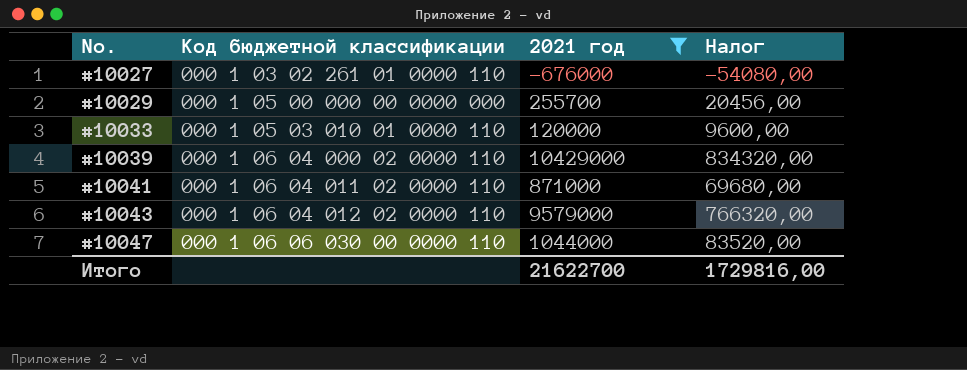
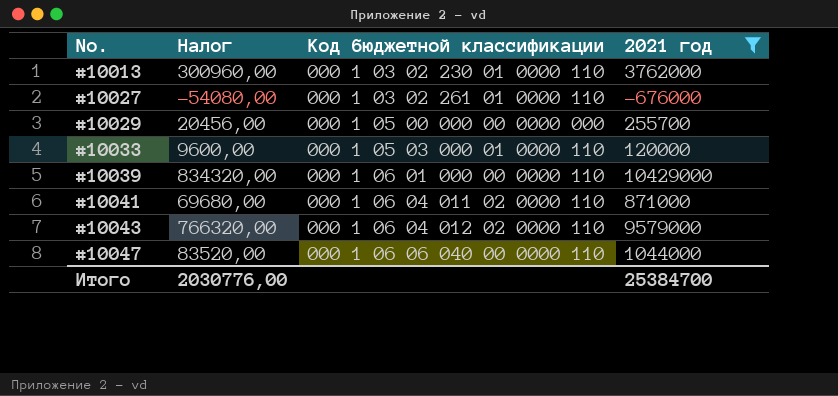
column Налог | position: 4 -> 2
row #10013: none -> 300960,00 | 000 1 03 02 230 01 0000 110 | 3762000
#10033 | Код бюджетной классификации: 000 1 05 03 010 01 0000 110 -> 000 1 05 03 000 01 0000 110
#10039 | Код бюджетной классификации: 000 1 06 04 000 02 0000 110 -> 000 1 06 01 000 00 0000 110
#10047 | Код бюджетной классификации: 000 1 06 06 030 00 0000 110 -> 000 1 06 06 040 00 0000 110
Итого | Налог: 1729816,00 -> 2030776,00
Итого | 2021 год: 21622700 -> 25384700

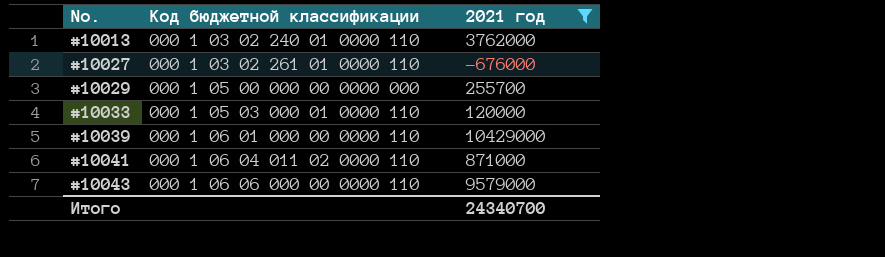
column Налог | formula: [2021 год] * 0,08 -> none
row #10047: 83520,00 | 000 1 06 06 040 00 0000 110 | 1044000 -> none
#10013 | Код бюджетной классификации: 000 1 03 02 230 01 0000 110 -> 000 1 03 02 240 01 0000 110
#10043 | Код бюджетной классификации: 000 1 06 04 012 02 0000 110 -> 000 1 06 06 000 00 0000 110
Итого | 2021 год: 25384700 -> 24340700

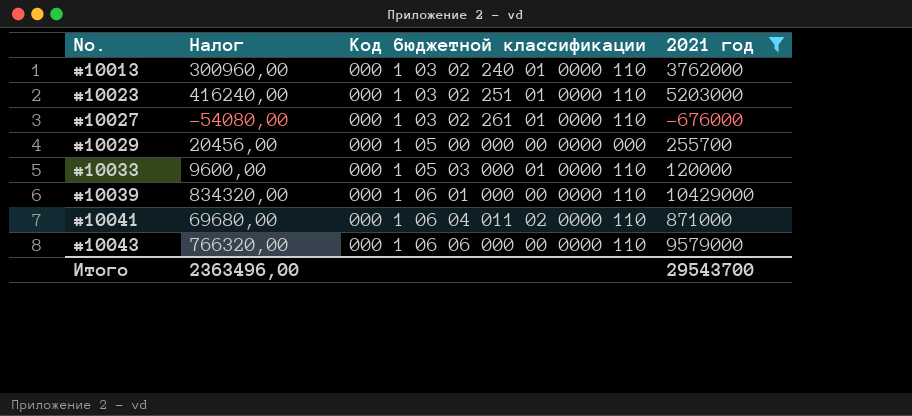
column Налог | formula: none -> [2021 год] * 0,08
row #10023: none -> 416240,00 | 000 1 03 02 251 01 0000 110 | 5203000
Итого | 2021 год: 24340700 -> 29543700

